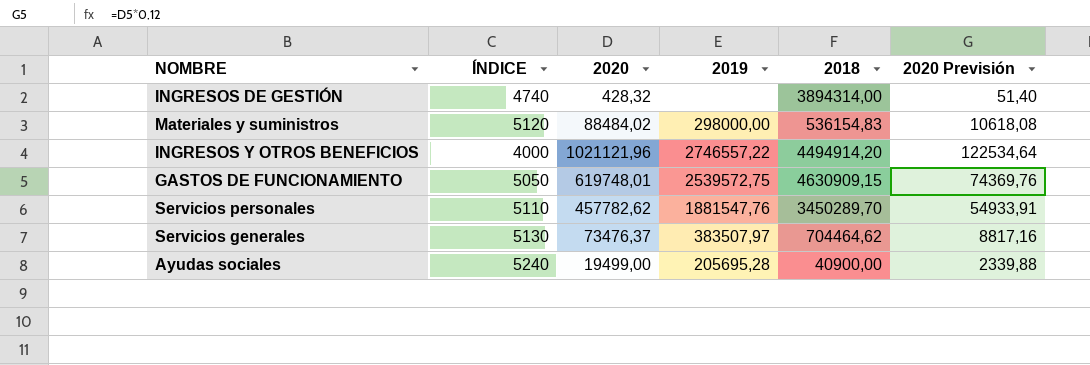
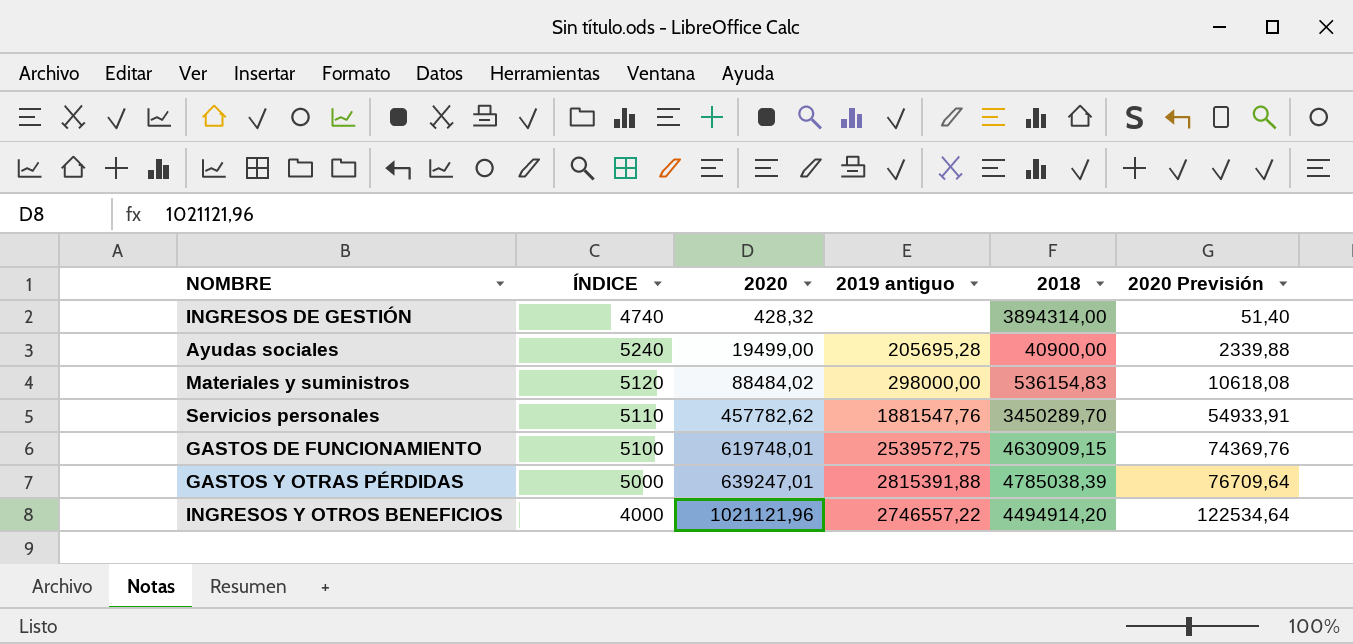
row order: none -> 2020 ascending
column name: 2019 -> 2019 antiguo
row Servicios generales: 5130 | 73476,37 | 383507,97 | 704464,62 | 8817,16 -> none
GASTOS DE FUNCIONAMIENTO | ÍNDICE: 5050 -> 5100
row GASTOS Y OTRAS PÉRDIDAS: none -> 5000 | 639247,01 | 2815391,88 | 4785038,39 | 76709,64

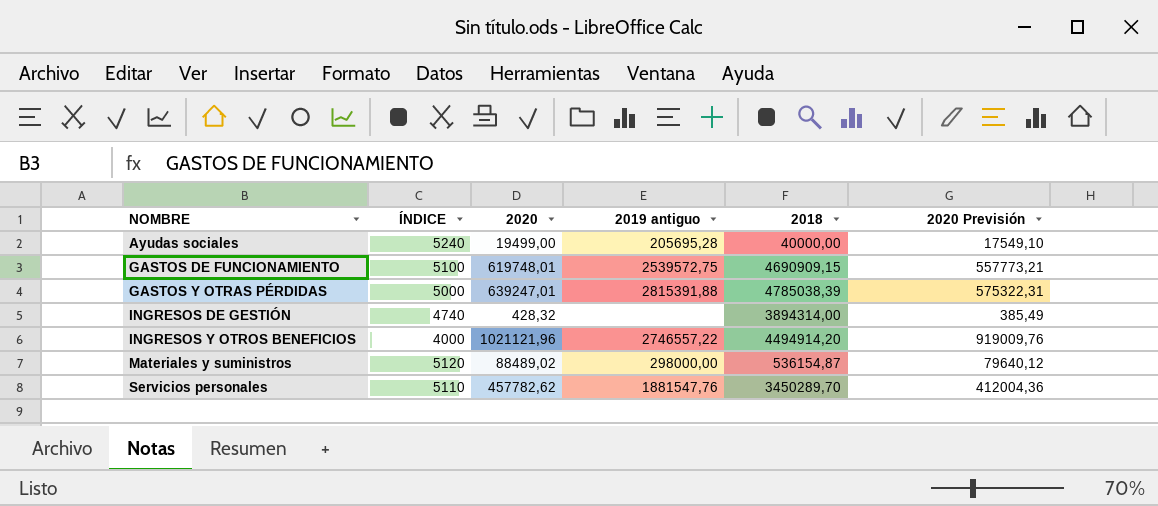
row order: 2020 ascending -> NOMBRE ascending
column 2020 Previsión | formula: [2020] * 0,12 -> [2020] * 0,9
Ayudas sociales | 2018: 40900,00 -> 40000,00
GASTOS DE FUNCIONAMIENTO | 2018: 4630909,15 -> 4690909,15
Materiales y suministros | 2020: 88484,02 -> 88489,02
Materiales y suministros | 2018: 536154,83 -> 536154,87

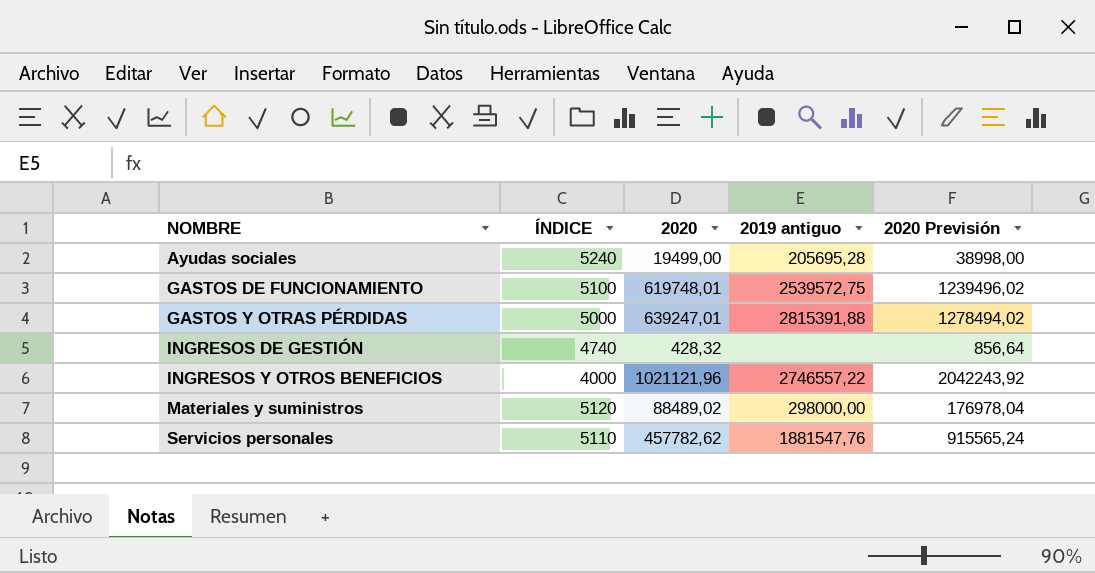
column 2018 | position: 5 -> none
column 2020 Previsión | formula: [2020] * 0,9 -> [2020] * 2

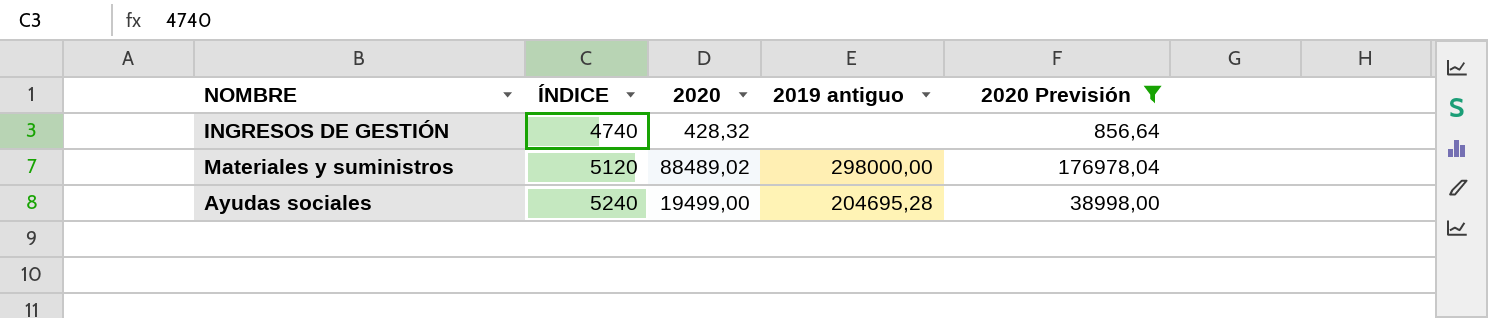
filter: none -> 2020 Previsión <= 176978,04
row order: NOMBRE ascending -> ÍNDICE ascending
Ayudas sociales | 2019 antiguo: 205695,28 -> 204695,28

